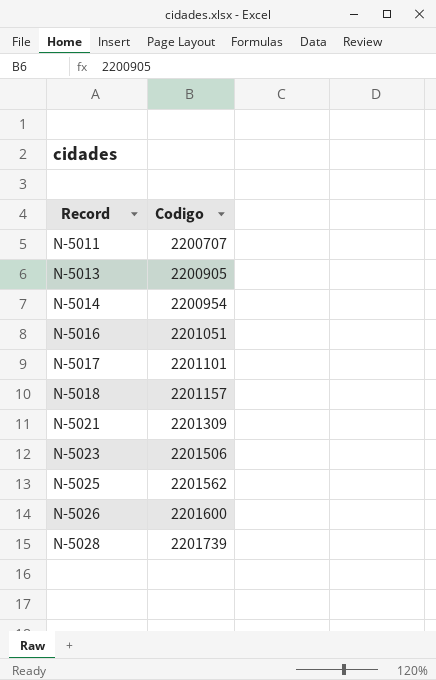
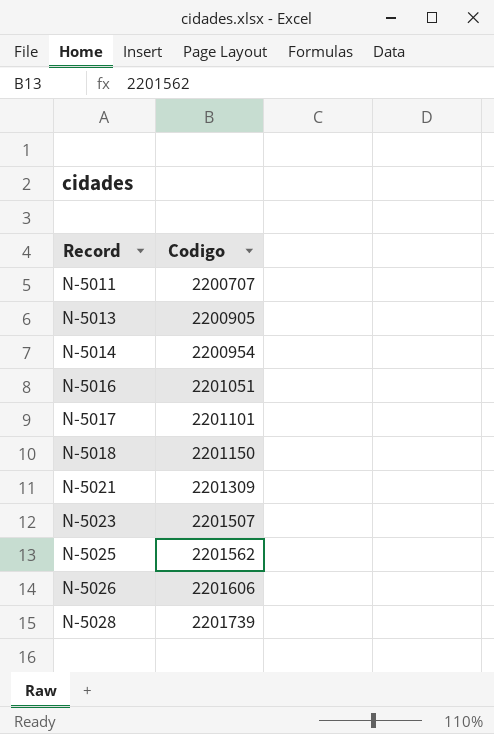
N-5018 | Codigo: 2201157 -> 2201150
N-5023 | Codigo: 2201506 -> 2201507
N-5026 | Codigo: 2201600 -> 2201606

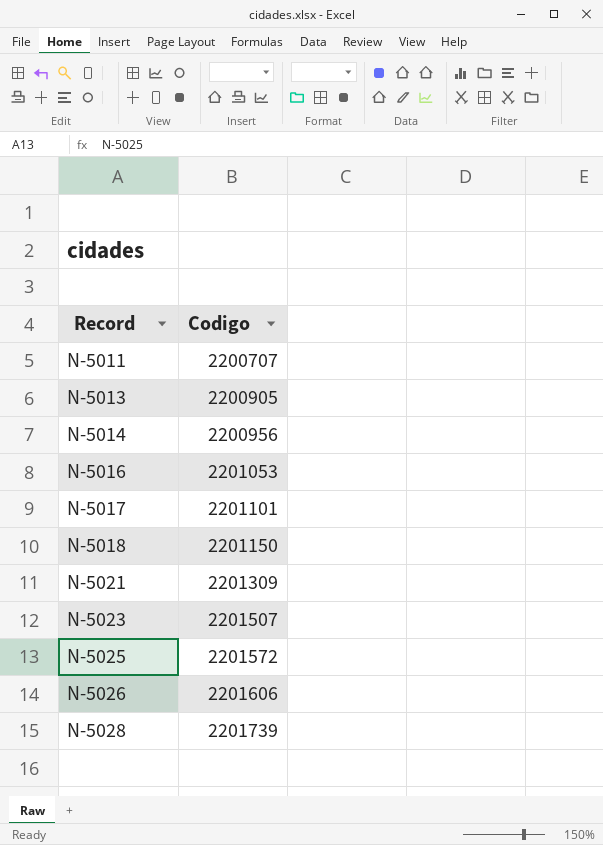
N-5014 | Codigo: 2200954 -> 2200956
N-5016 | Codigo: 2201051 -> 2201053
N-5025 | Codigo: 2201562 -> 2201572

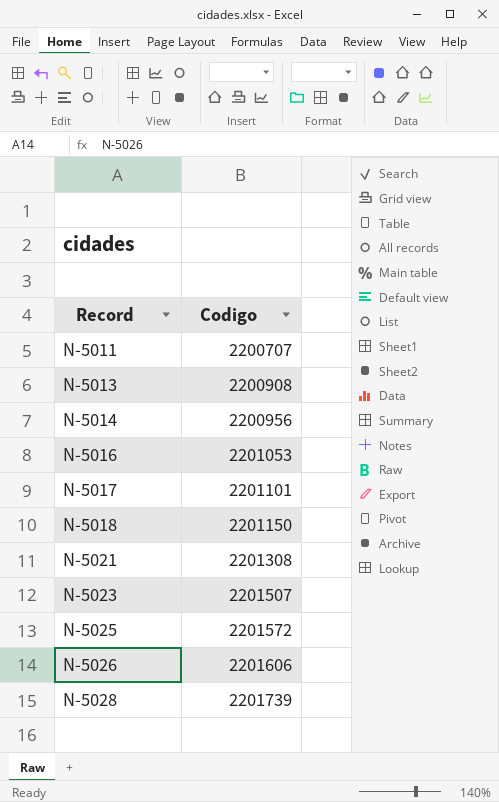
N-5013 | Codigo: 2200905 -> 2200908
N-5021 | Codigo: 2201309 -> 2201308

